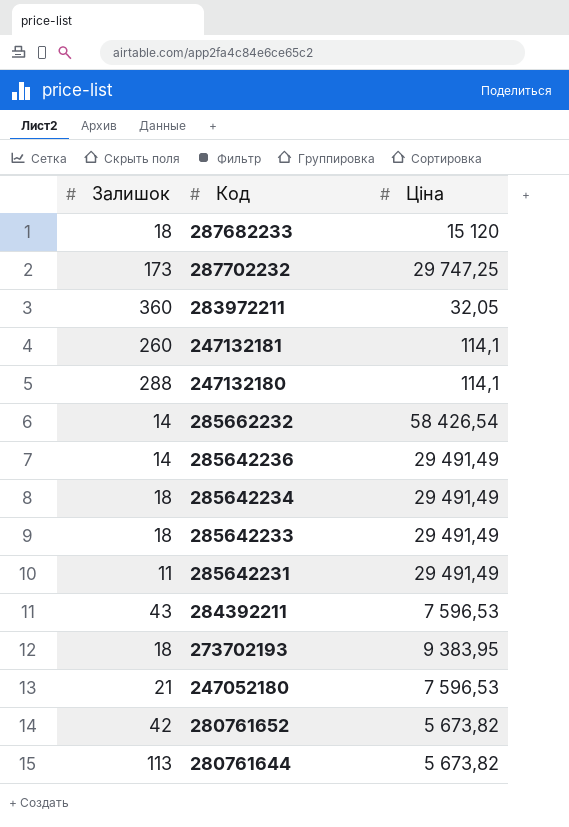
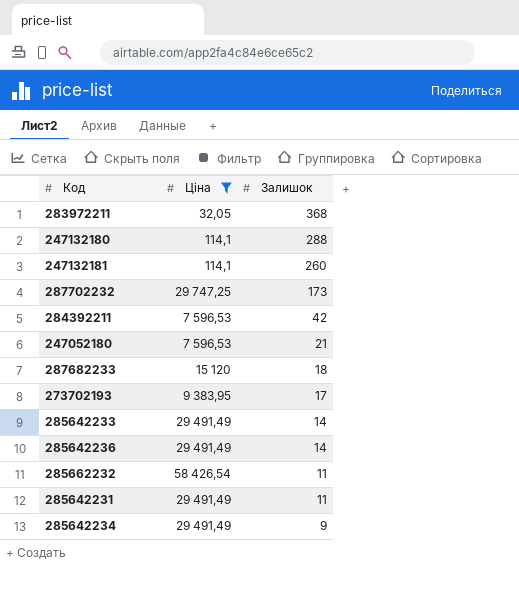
filter: none -> Ціна != 5 673,82
row order: none -> Залишок descending
column Залишок | position: 1 -> 3
283972211 | Залишок: 360 -> 368
284392211 | Залишок: 43 -> 42
273702193 | Залишок: 18 -> 17
285642233 | Залишок: 18 -> 14
285662232 | Залишок: 14 -> 11
285642234 | Залишок: 18 -> 9

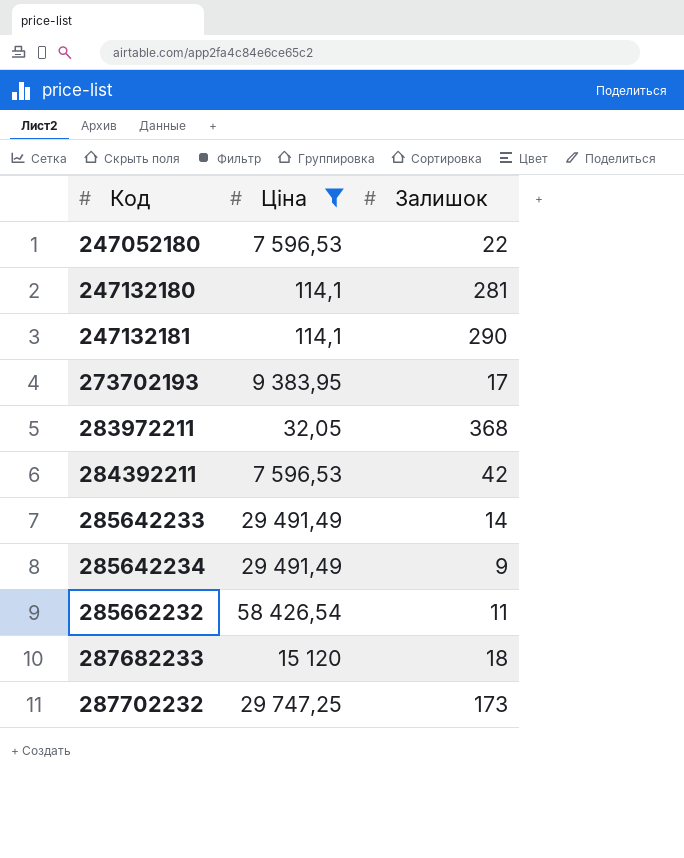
row order: Залишок descending -> Код ascending
row 285642236: 29 491,49 | 14 -> none
row 285642231: 29 491,49 | 11 -> none
247052180 | Залишок: 21 -> 22
247132180 | Залишок: 288 -> 281
247132181 | Залишок: 260 -> 290

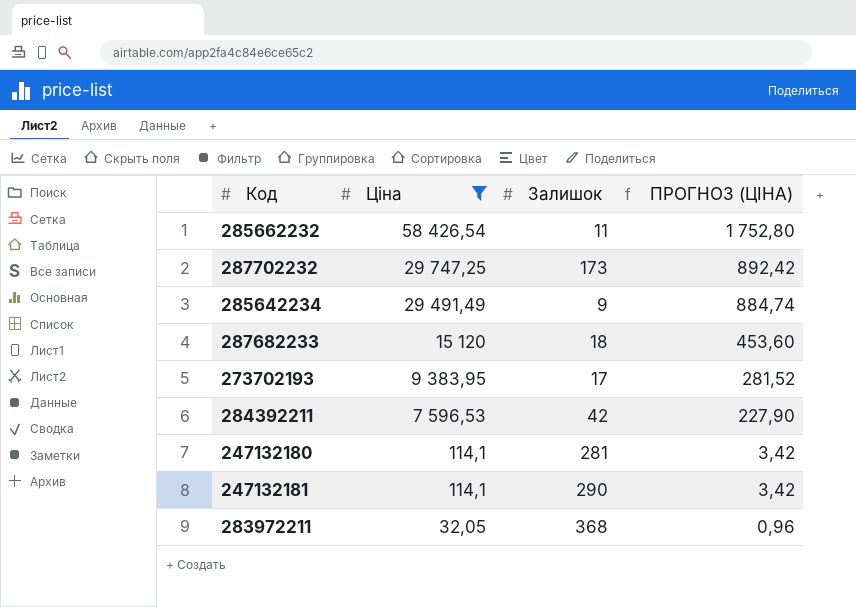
row order: Код ascending -> Ціна descending
column ПРОГНОЗ (ЦІНА) | formula: none -> [Ціна] * 0,03
row 247052180: 7 596,53 | 22 -> none
row 285642233: 29 491,49 | 14 -> none

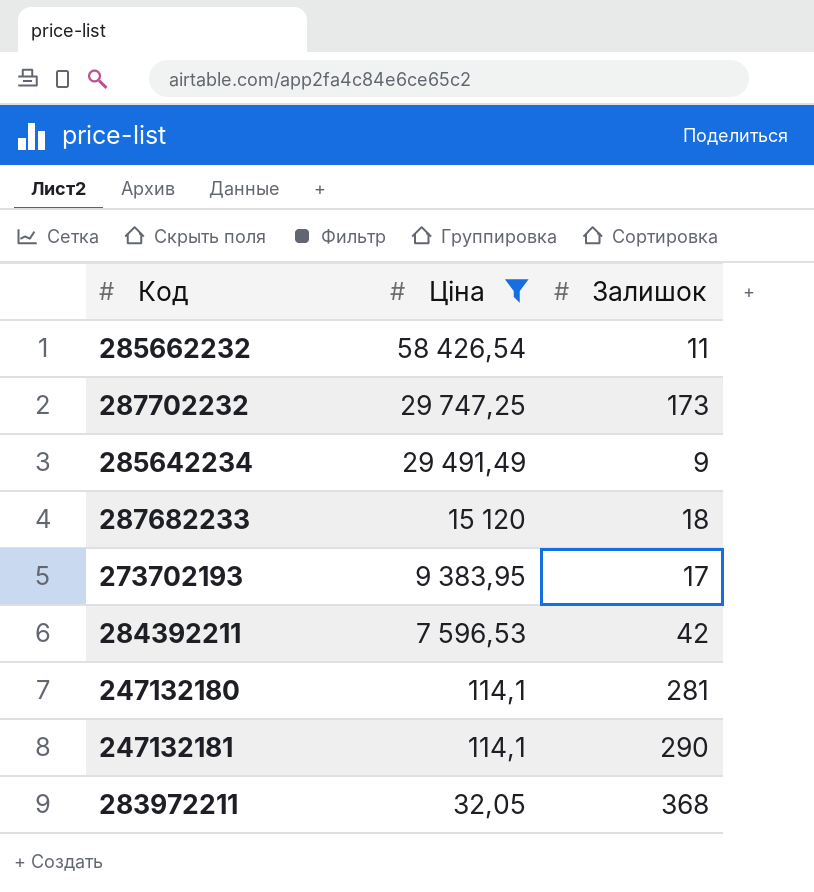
column ПРОГНОЗ (ЦІНА) | formula: [Ціна] * 0,03 -> none

